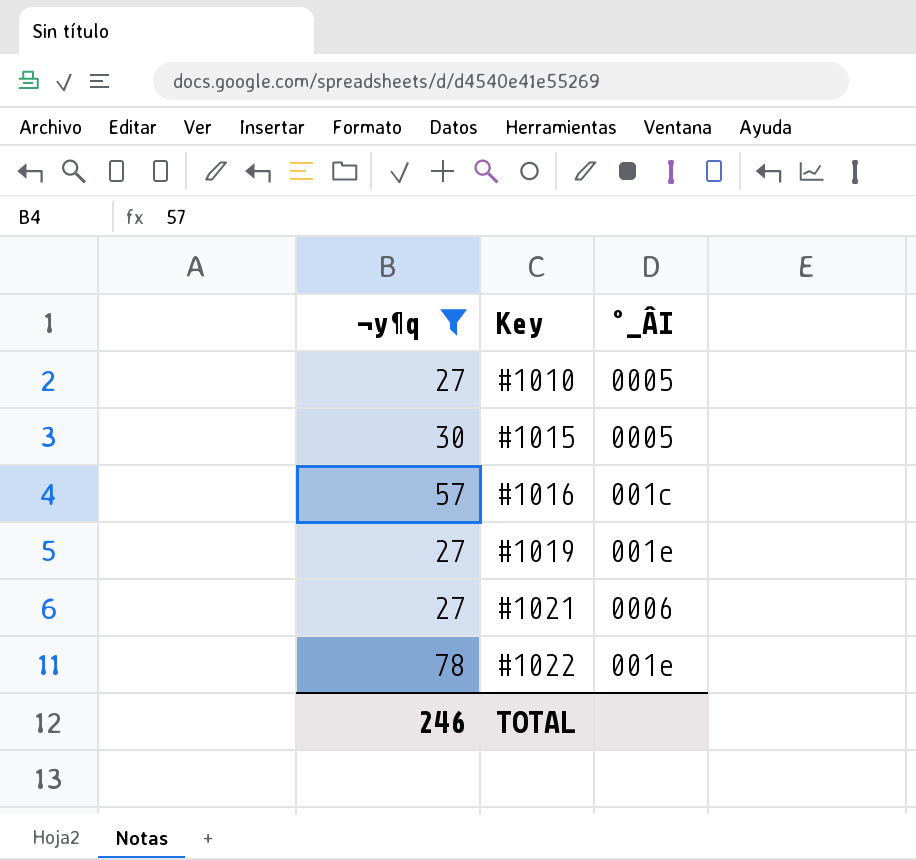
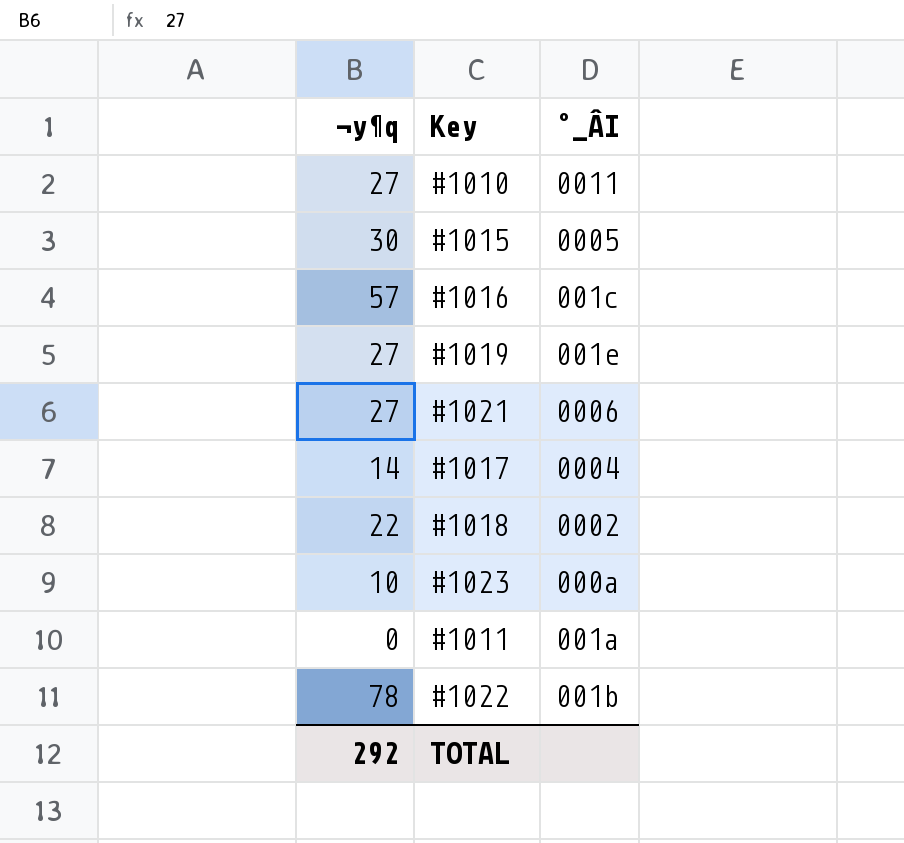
filter: ¬y¶q >= 27 -> none
#1010 | °_ÂI: 0005 -> 0011
#1022 | °_ÂI: 001e -> 001b
TOTAL | ¬y¶q: 246 -> 292

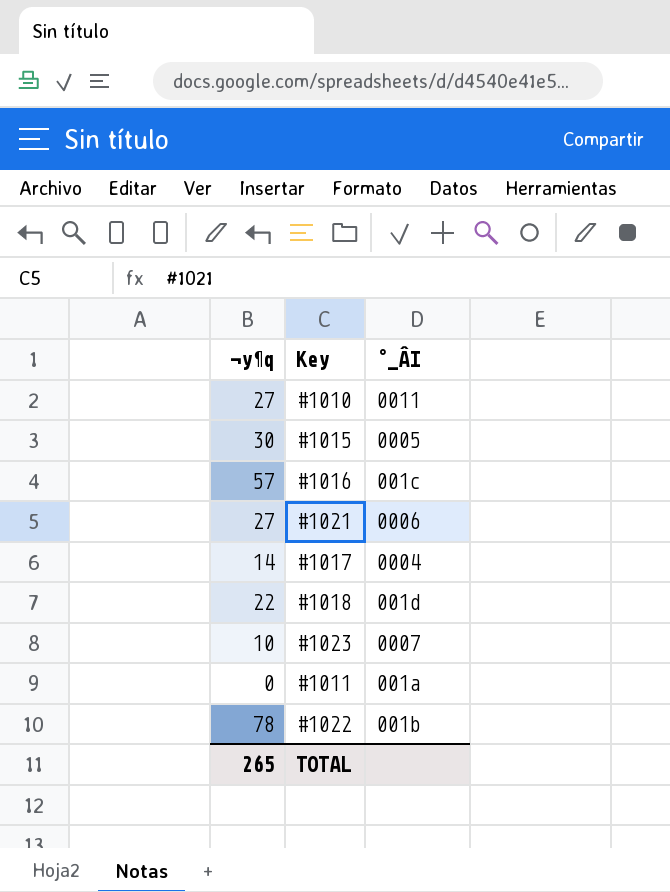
row #1019: 27 | 001e -> none
#1018 | °_ÂI: 0002 -> 001d
#1023 | °_ÂI: 000a -> 0007
TOTAL | ¬y¶q: 292 -> 265

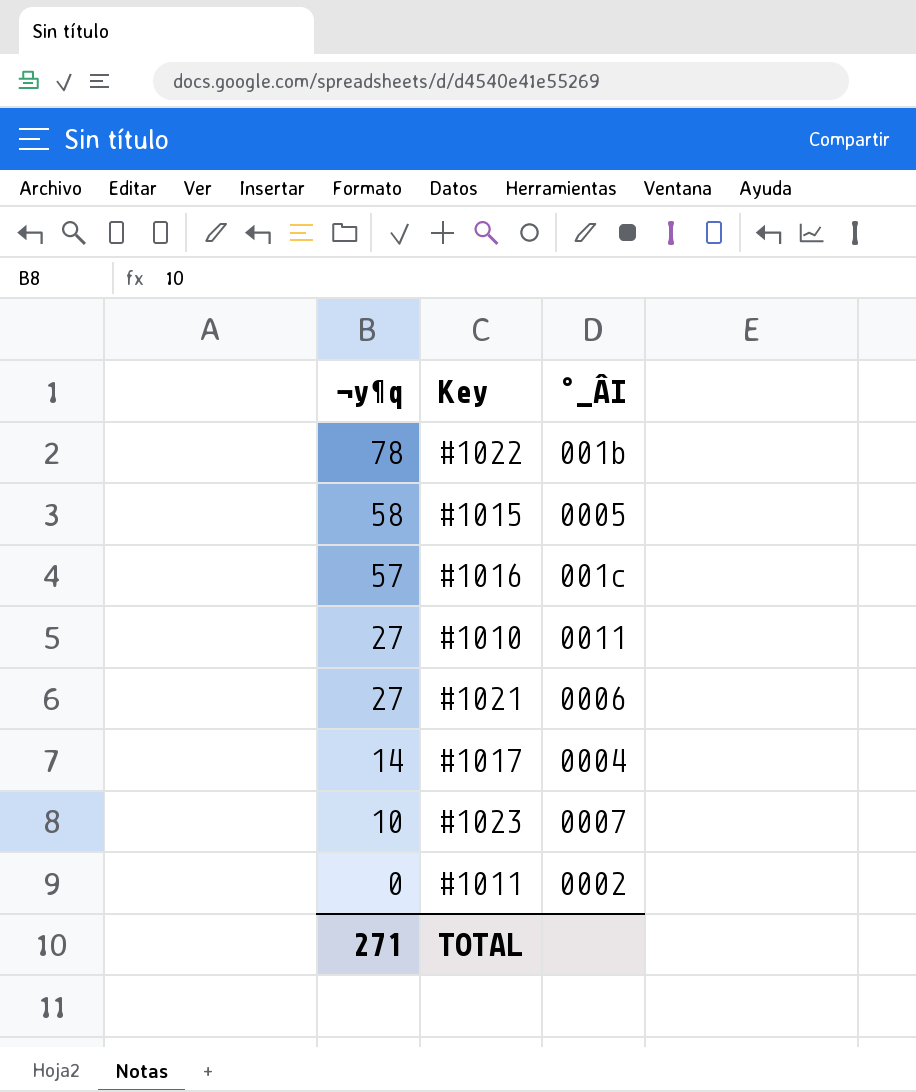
row order: none -> ¬y¶q descending
row #1018: 22 | 001d -> none
#1015 | ¬y¶q: 30 -> 58
#1011 | °_ÂI: 001a -> 0002
TOTAL | ¬y¶q: 265 -> 271

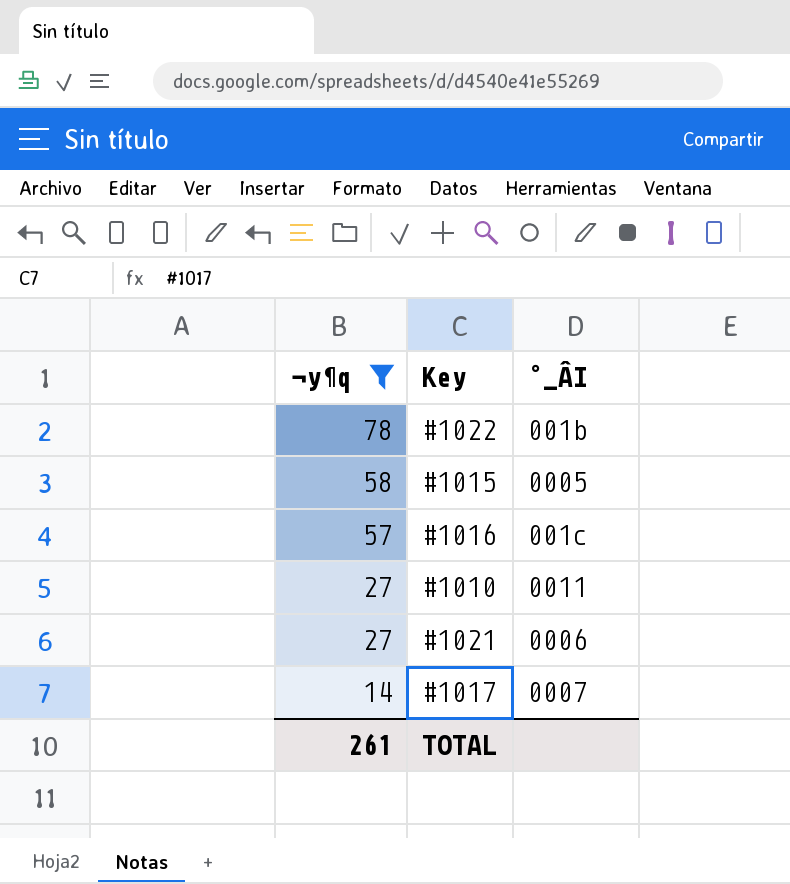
filter: none -> ¬y¶q >= 14
#1017 | °_ÂI: 0004 -> 0007
TOTAL | ¬y¶q: 271 -> 261

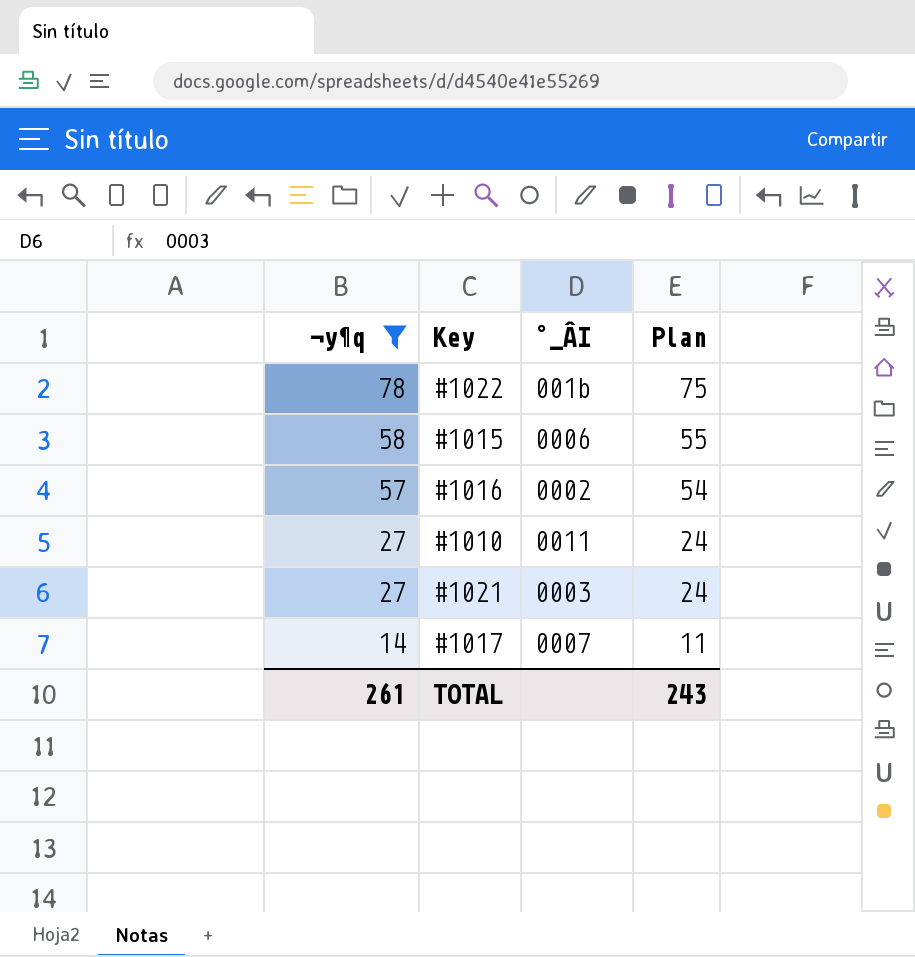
column Plan | formula: none -> [¬y¶q] - 3
#1015 | °_ÂI: 0005 -> 0006
#1016 | °_ÂI: 001c -> 0002
#1021 | °_ÂI: 0006 -> 0003

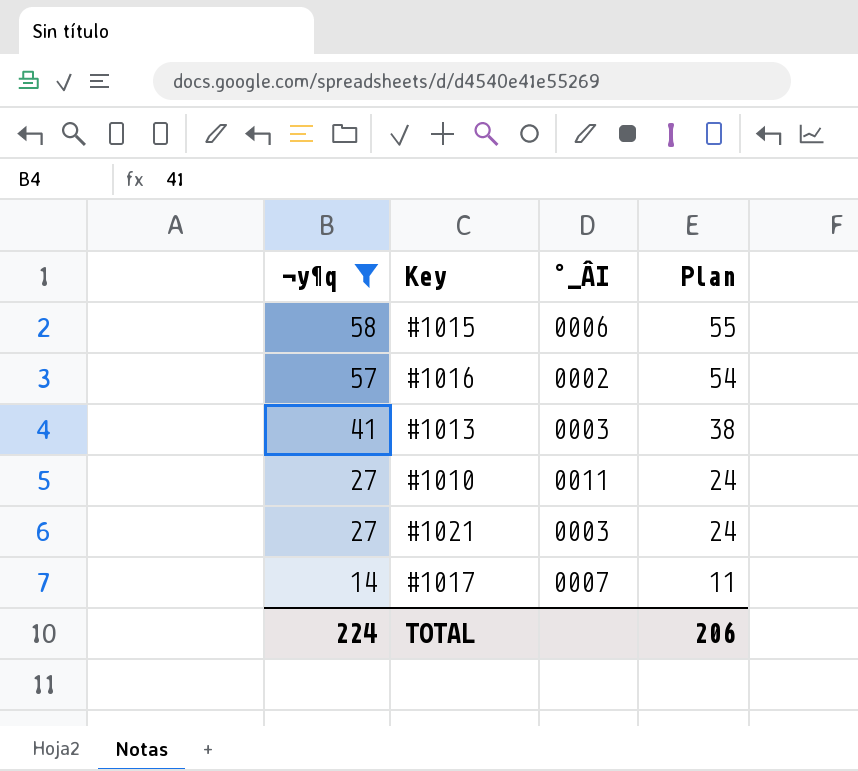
row #1022: 78 | 001b | 75 -> none
row #1013: none -> 41 | 0003 | 38
TOTAL | ¬y¶q: 261 -> 224
TOTAL | Plan: 243 -> 206

